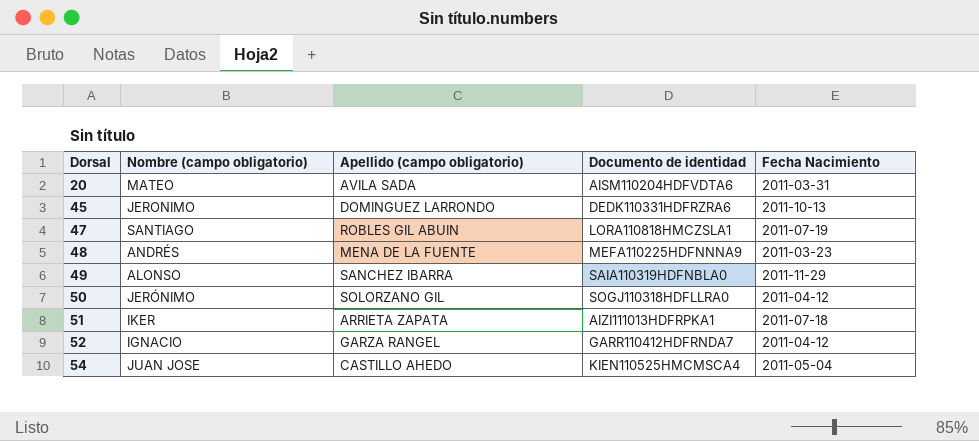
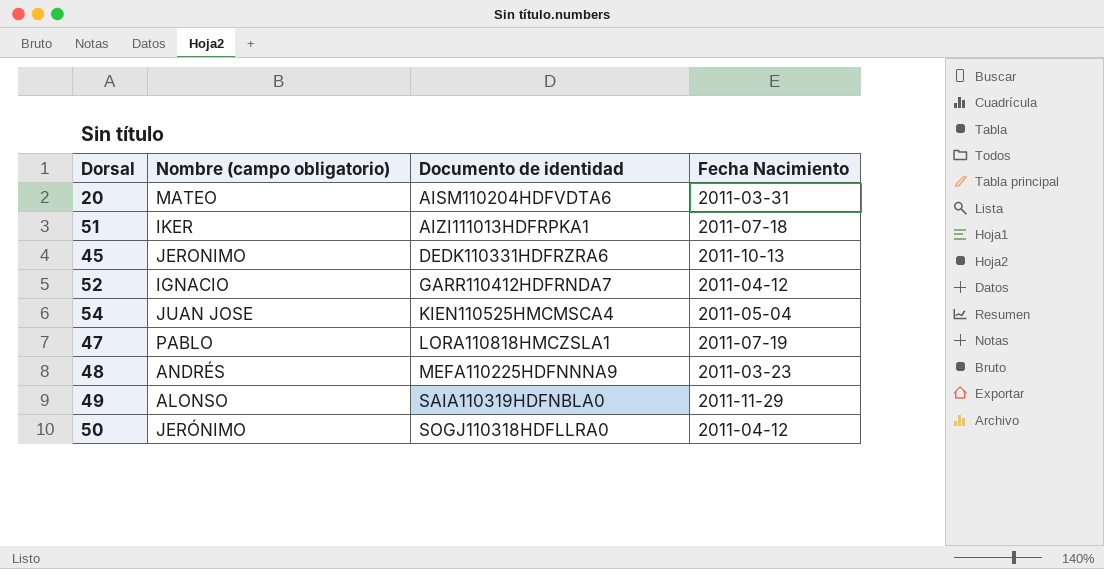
row order: Dorsal ascending -> Documento de identidad ascending
column Apellido (campo obligatorio) | position: 3 -> none
47 | Nombre (campo obligatorio): SANTIAGO -> PABLO

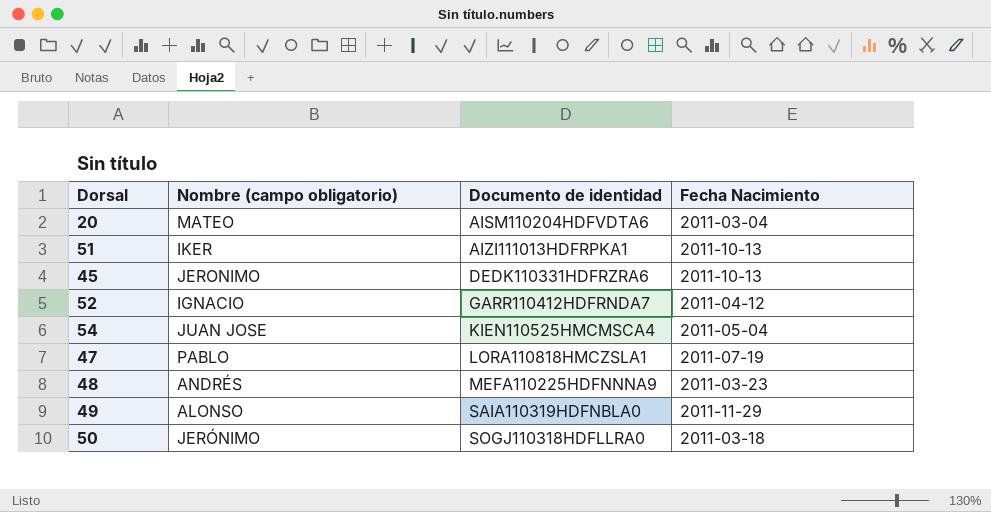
20 | Fecha Nacimiento: 2011-03-31 -> 2011-03-04
51 | Fecha Nacimiento: 2011-07-18 -> 2011-10-13
50 | Fecha Nacimiento: 2011-04-12 -> 2011-03-18

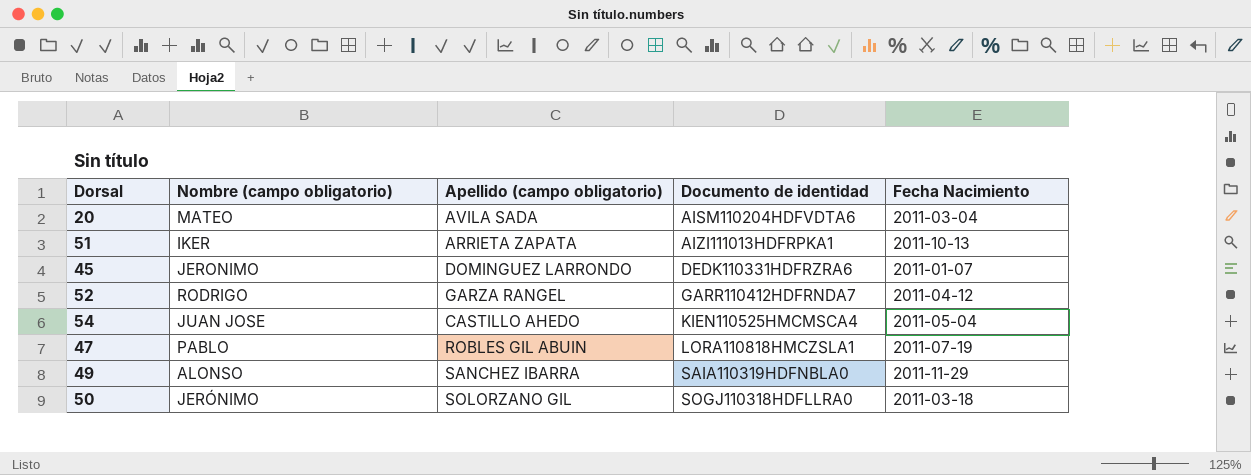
column Apellido (campo obligatorio) | position: none -> 3
row 48: ANDRÉS | MEFA110225HDFNNNA9 | 2011-03-23 -> none
45 | Fecha Nacimiento: 2011-10-13 -> 2011-01-07
52 | Nombre (campo obligatorio): IGNACIO -> RODRIGO

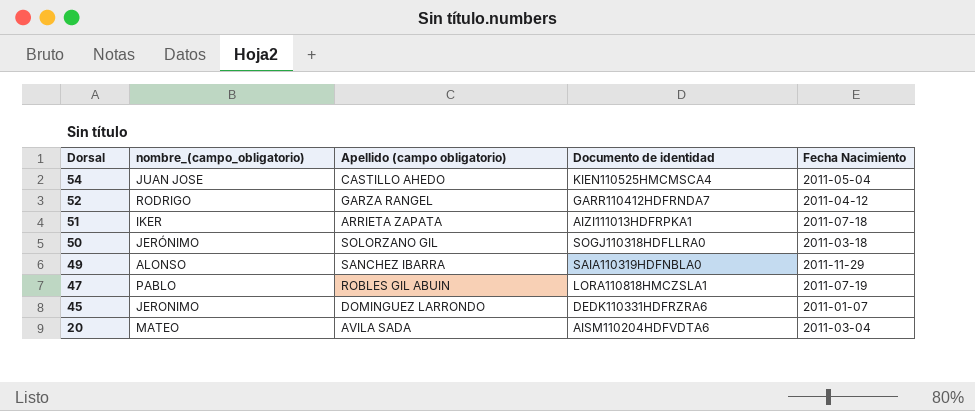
row order: Documento de identidad ascending -> Dorsal descending
column name: Nombre (campo obligatorio) -> nombre_(campo_obligatorio)
51 | Fecha Nacimiento: 2011-10-13 -> 2011-07-18

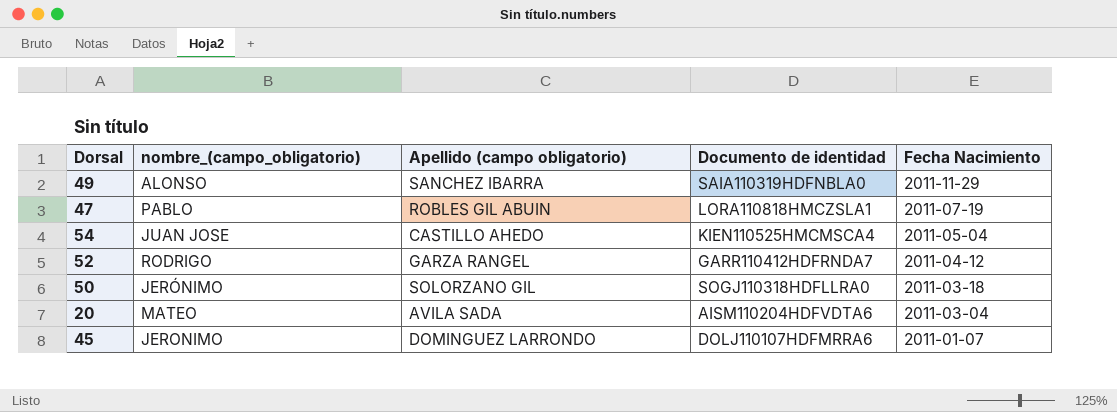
row order: Dorsal descending -> Fecha Nacimiento descending
row 51: IKER | ARRIETA ZAPATA | AIZI111013HDFRPKA1 | 2011-07-18 -> none
45 | Documento de identidad: DEDK110331HDFRZRA6 -> DOLJ110107HDFMRRA6

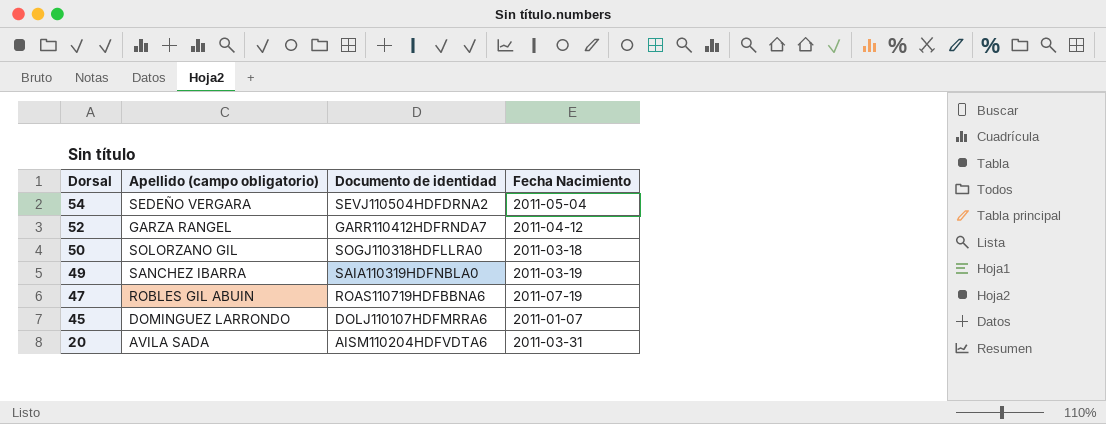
row order: Fecha Nacimiento descending -> Dorsal descending
column nombre_(campo_obligatorio) | position: 2 -> none
54 | Apellido (campo obligatorio): CASTILLO AHEDO -> SEDEÑO VERGARA
54 | Documento de identidad: KIEN110525HMCMSCA4 -> SEVJ110504HDFDRNA2
49 | Fecha Nacimiento: 2011-11-29 -> 2011-03-19
47 | Documento de identidad: LORA110818HMCZSLA1 -> ROAS110719HDFBBNA6
20 | Fecha Nacimiento: 2011-03-04 -> 2011-03-31

